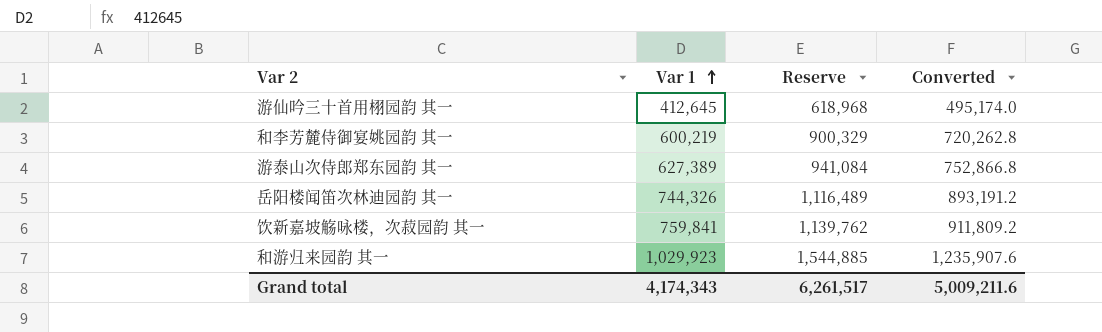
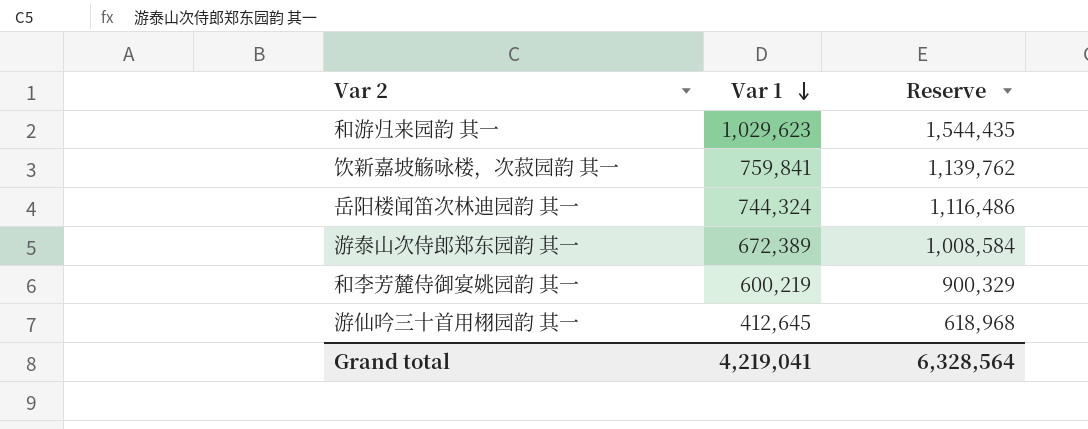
row order: Var 1 ascending -> Var 1 descending
column Converted | formula: [Var 1] * 1.2 -> none
和游归来园韵 其一 | Var 1: 1,029,923 -> 1,029,623
和游归来园韵 其一 | Reserve: 1,544,885 -> 1,544,435
岳阳楼闻笛次林迪园韵 其一 | Var 1: 744,326 -> 744,324
岳阳楼闻笛次林迪园韵 其一 | Reserve: 1,116,489 -> 1,116,486
游泰山次侍郎郑东园韵 其一 | Var 1: 627,389 -> 672,389
游泰山次侍郎郑东园韵 其一 | Reserve: 941,084 -> 1,008,584
Grand total | Var 1: 4,174,343 -> 4,219,041
Grand total | Reserve: 6,261,517 -> 6,328,564

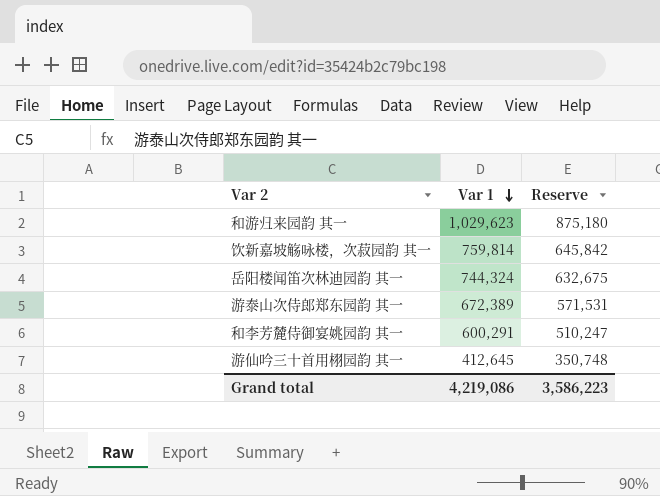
column Reserve | formula: [Var 1] * 1.5 -> [Var 1] * 0.85
饮新嘉坡觞咏楼，次菽园韵 其一 | Var 1: 759,841 -> 759,814
和李芳麓侍御宴姚园韵 其一 | Var 1: 600,219 -> 600,291
Grand total | Var 1: 4,219,041 -> 4,219,086
Grand total | Reserve: 6,328,564 -> 3,586,223

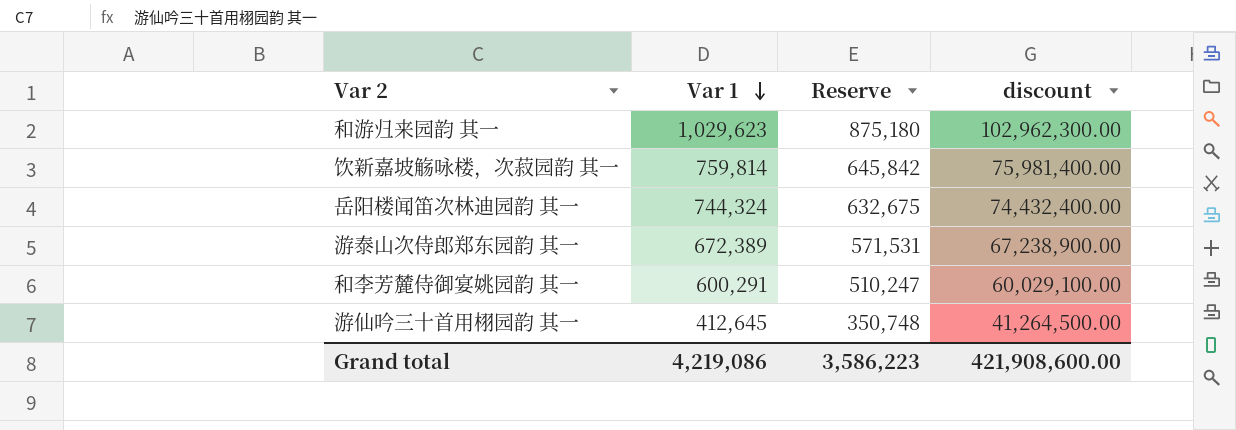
column discount | formula: none -> [Var 1] * 100

